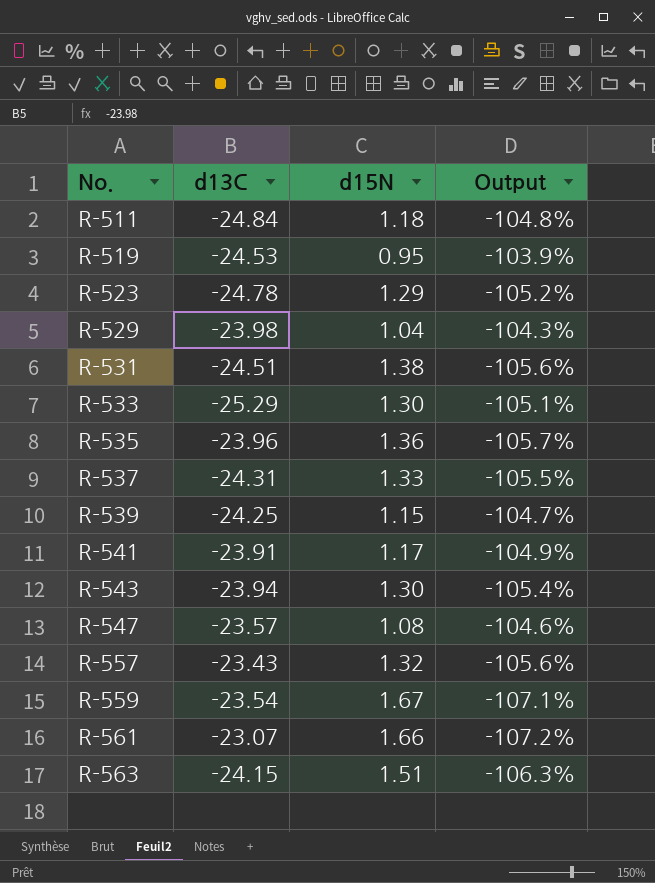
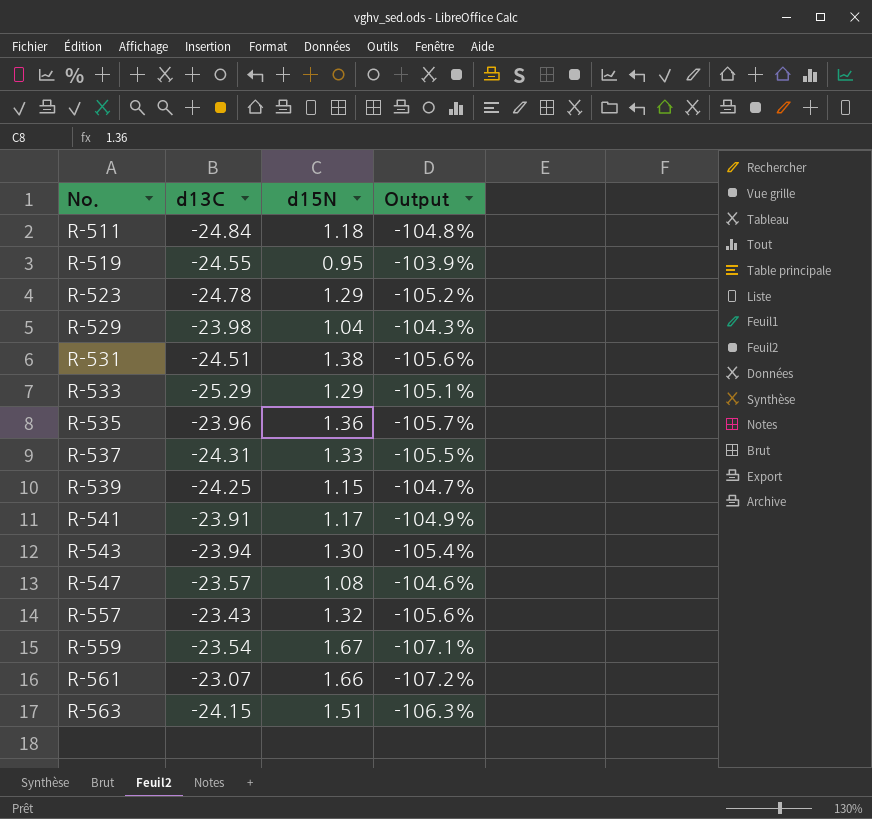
R-519 | d13C: -24.53 -> -24.55
R-533 | d15N: 1.30 -> 1.29

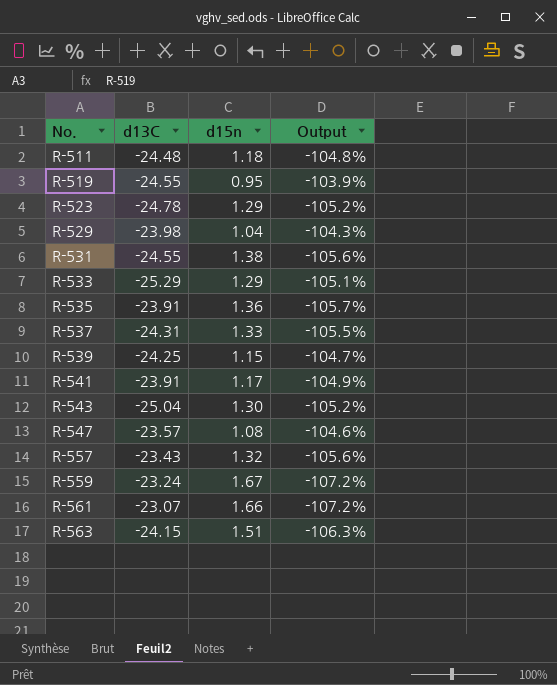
column name: d15N -> d15n
R-511 | d13C: -24.84 -> -24.48
R-531 | d13C: -24.51 -> -24.55
R-535 | d13C: -23.96 -> -23.91
R-543 | d13C: -23.94 -> -25.04
R-543 | Output: -105.4% -> -105.2%
R-559 | d13C: -23.54 -> -23.24
R-559 | Output: -107.1% -> -107.2%

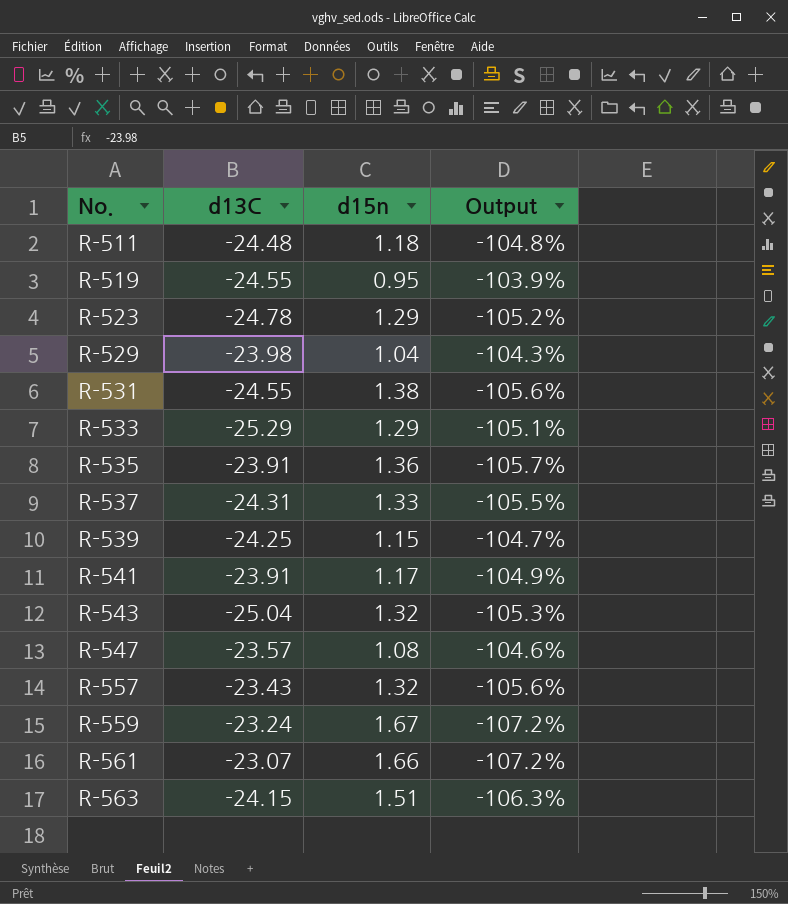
R-543 | d15n: 1.30 -> 1.32
R-543 | Output: -105.2% -> -105.3%

